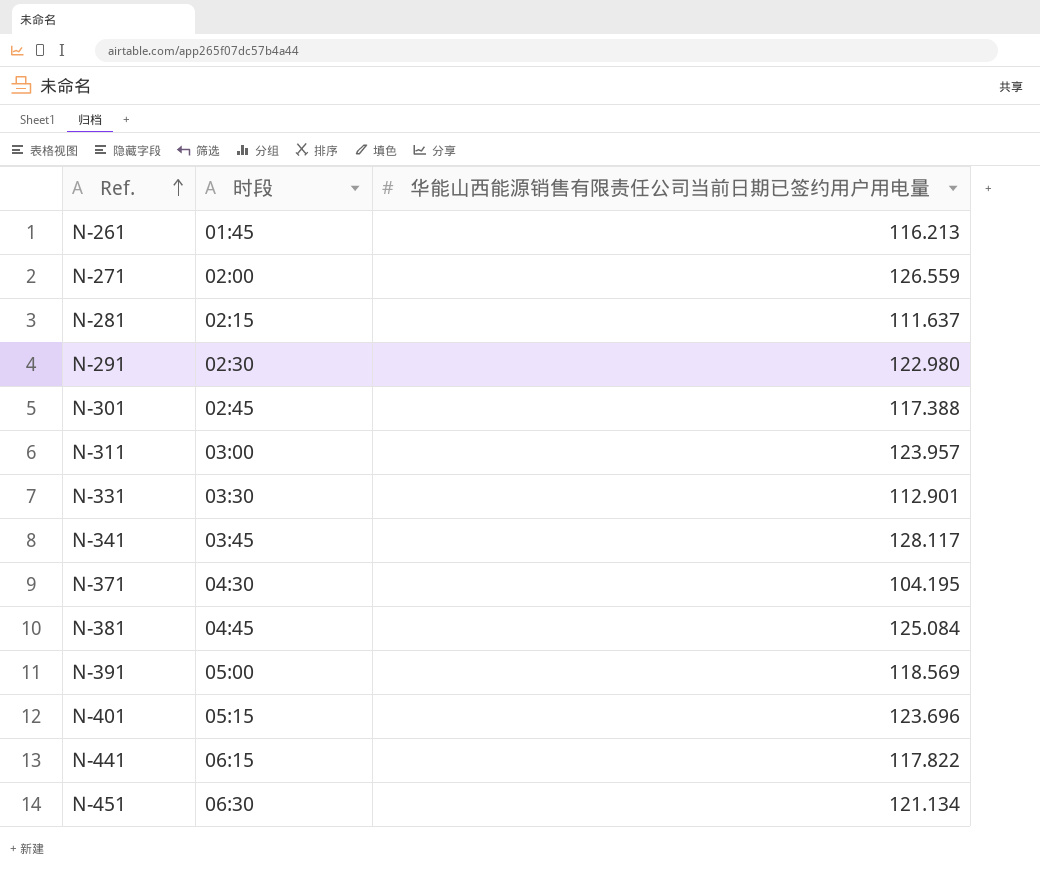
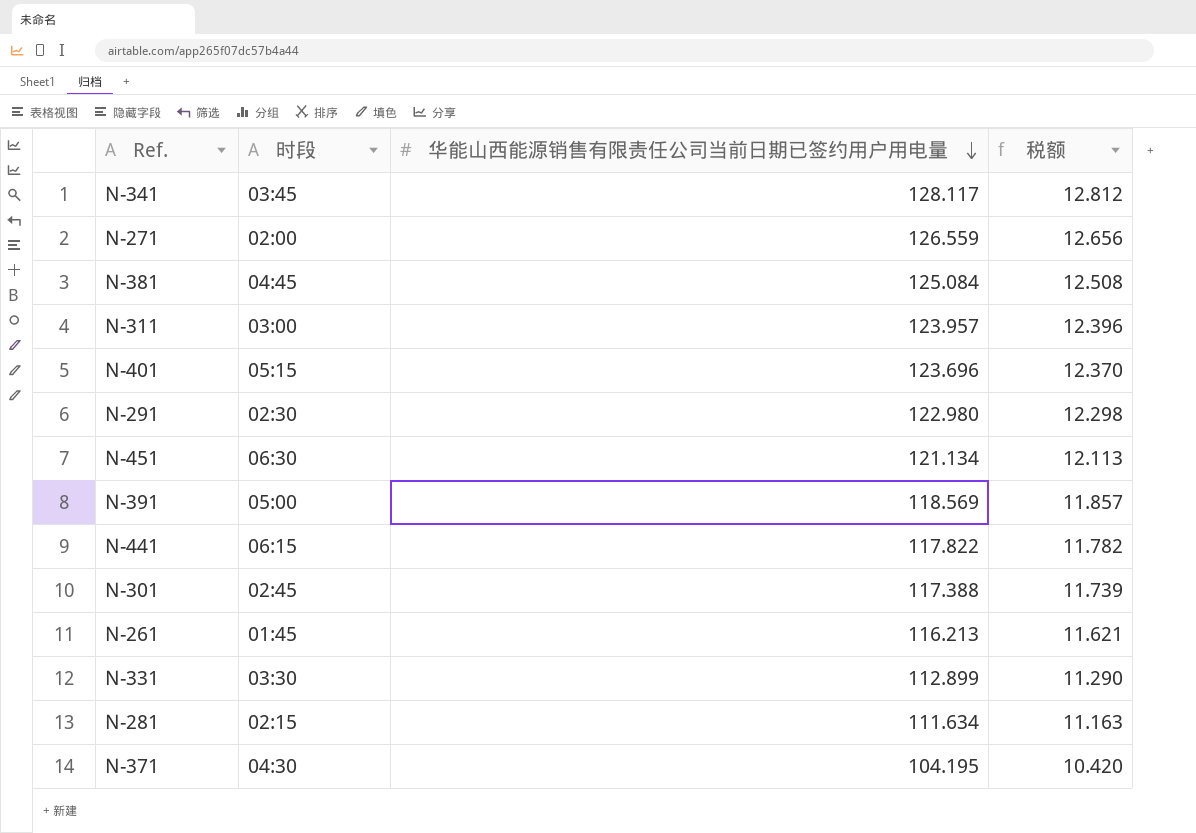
row order: Ref. ascending -> 华能山西能源销售有限责任公司当前日期已签约用户用电量 descending
column 税额 | formula: none -> [华能山西能源销售有限责任公司当前日期已签约用户用电量] * 0.1
N-331 | 华能山西能源销售有限责任公司当前日期已签约用户用电量: 112.901 -> 112.899
N-281 | 华能山西能源销售有限责任公司当前日期已签约用户用电量: 111.637 -> 111.634

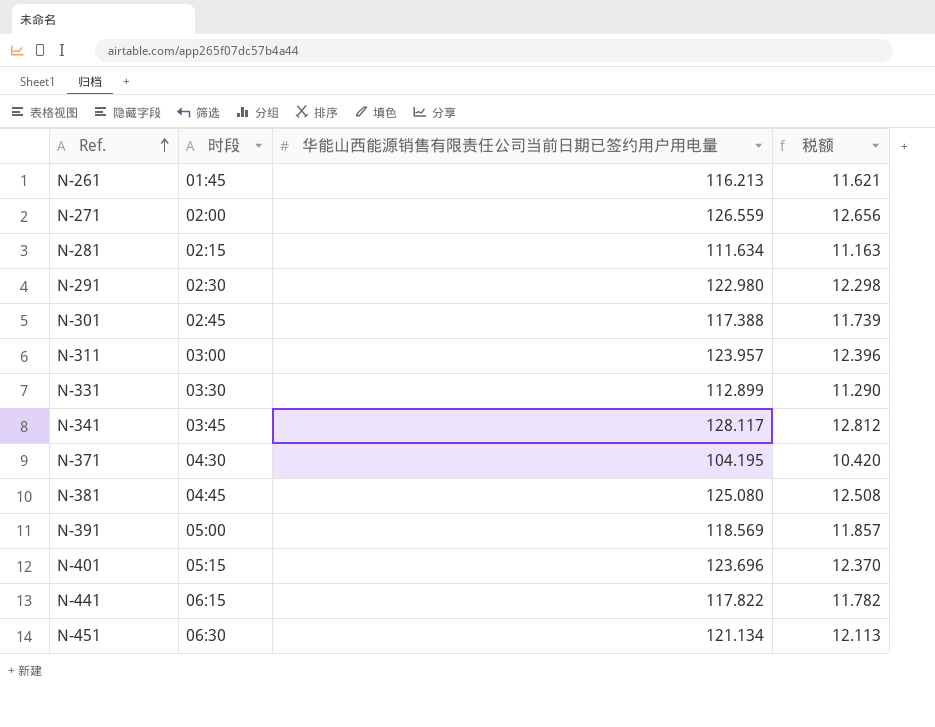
row order: 华能山西能源销售有限责任公司当前日期已签约用户用电量 descending -> Ref. ascending
N-381 | 华能山西能源销售有限责任公司当前日期已签约用户用电量: 125.084 -> 125.080

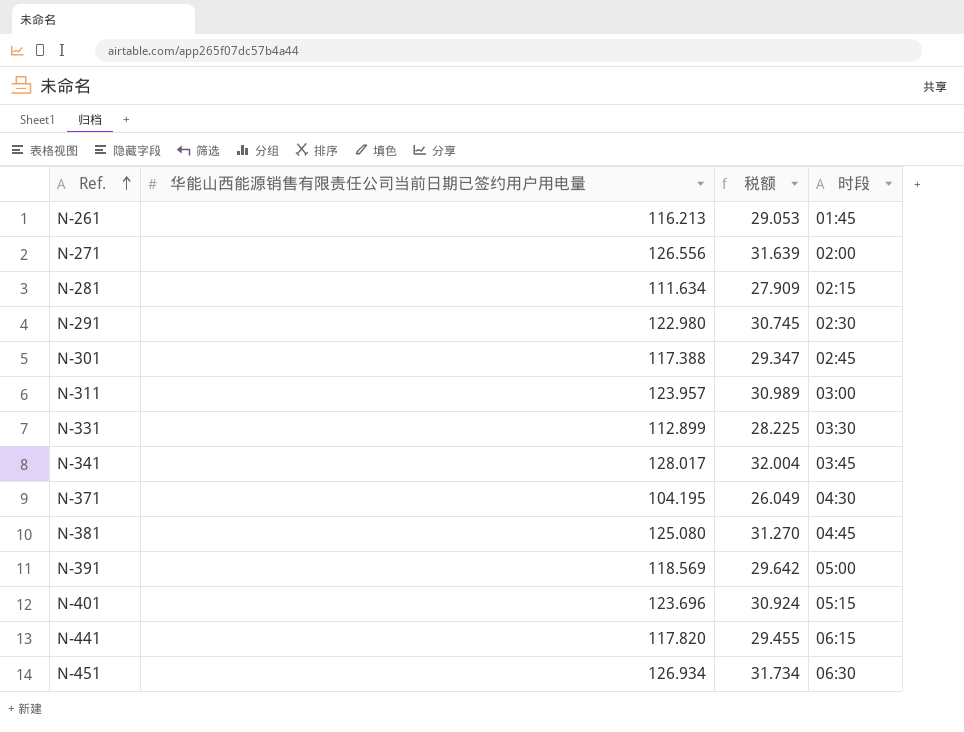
column 税额 | formula: [华能山西能源销售有限责任公司当前日期已签约用户用电量] * 0.1 -> [华能山西能源销售有限责任公司当前日期已签约用户用电量] * 0.25
column 时段 | position: 2 -> 4
N-271 | 华能山西能源销售有限责任公司当前日期已签约用户用电量: 126.559 -> 126.556
N-341 | 华能山西能源销售有限责任公司当前日期已签约用户用电量: 128.117 -> 128.017
N-441 | 华能山西能源销售有限责任公司当前日期已签约用户用电量: 117.822 -> 117.820
N-451 | 华能山西能源销售有限责任公司当前日期已签约用户用电量: 121.134 -> 126.934

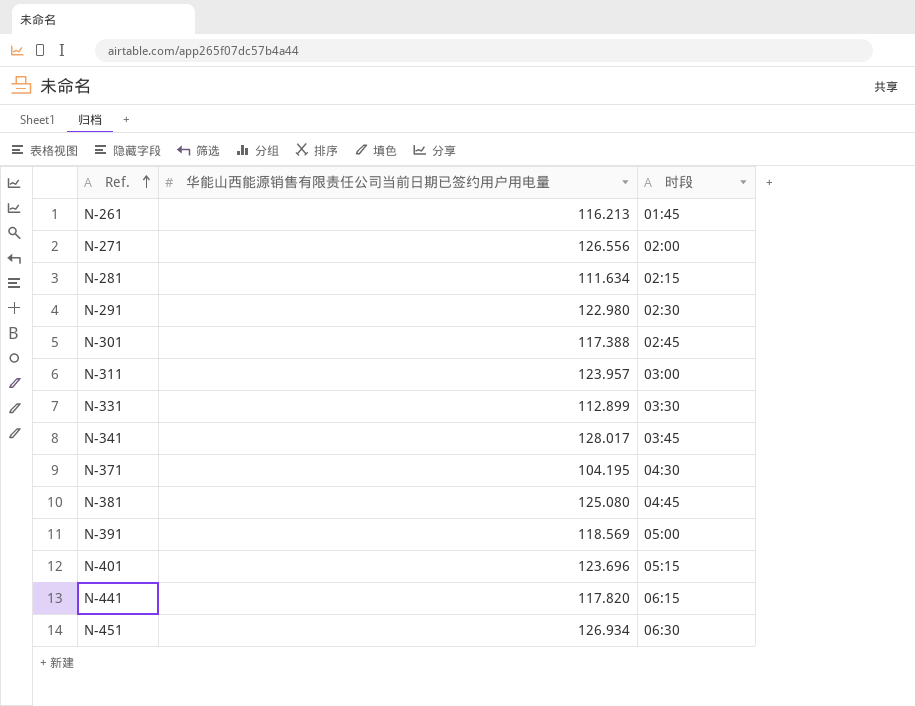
column 税额 | formula: [华能山西能源销售有限责任公司当前日期已签约用户用电量] * 0.25 -> none

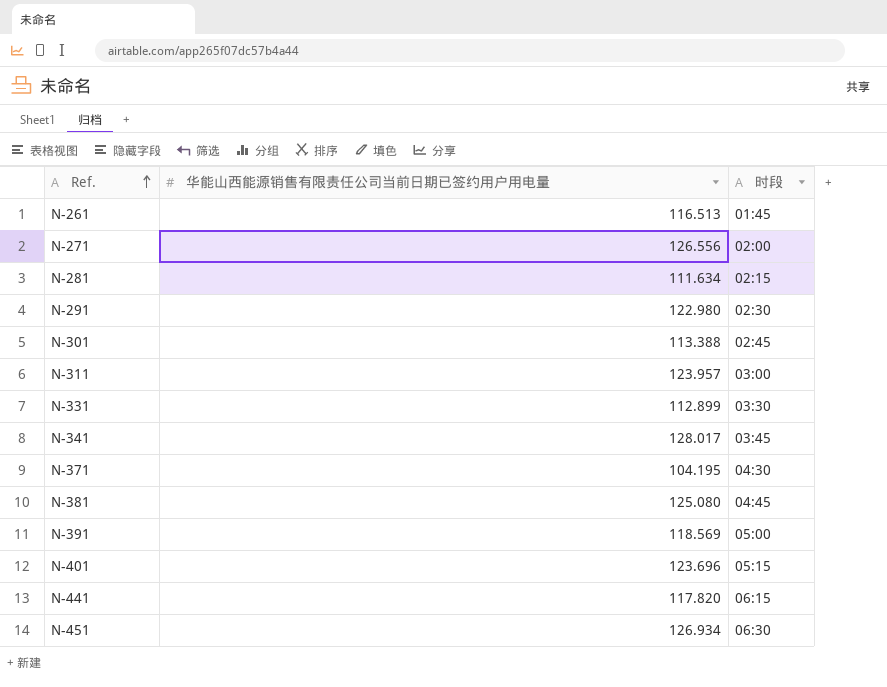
N-261 | 华能山西能源销售有限责任公司当前日期已签约用户用电量: 116.213 -> 116.513
N-301 | 华能山西能源销售有限责任公司当前日期已签约用户用电量: 117.388 -> 113.388

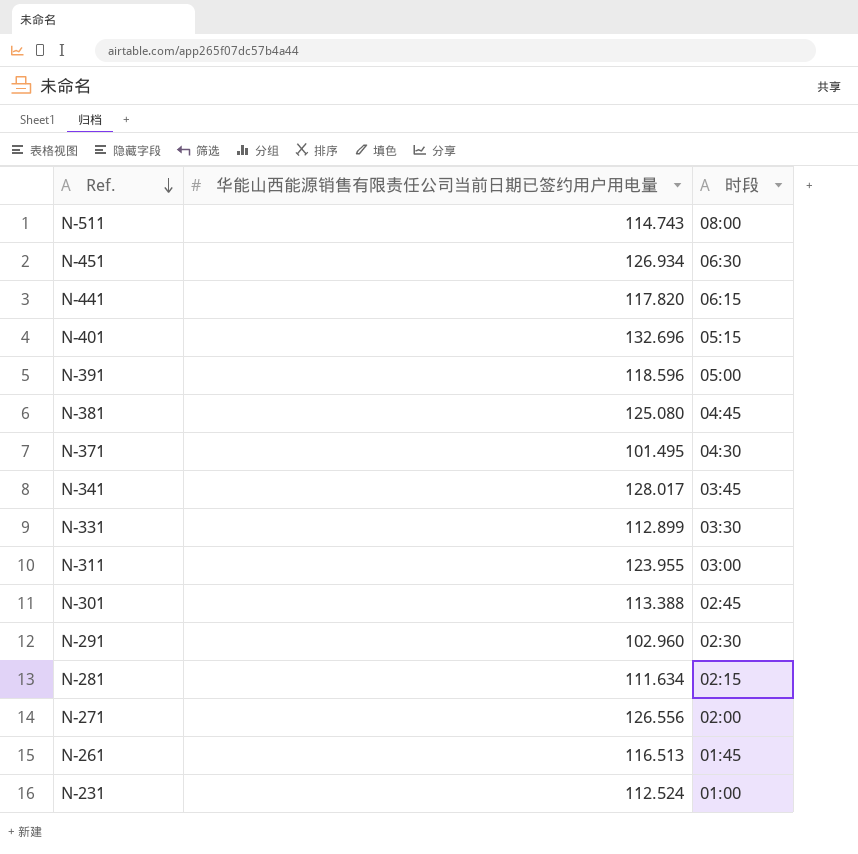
row order: Ref. ascending -> Ref. descending
row N-511: none -> 114.743 | 08:00
N-401 | 华能山西能源销售有限责任公司当前日期已签约用户用电量: 123.696 -> 132.696
N-391 | 华能山西能源销售有限责任公司当前日期已签约用户用电量: 118.569 -> 118.596
N-371 | 华能山西能源销售有限责任公司当前日期已签约用户用电量: 104.195 -> 101.495
N-311 | 华能山西能源销售有限责任公司当前日期已签约用户用电量: 123.957 -> 123.955
N-291 | 华能山西能源销售有限责任公司当前日期已签约用户用电量: 122.980 -> 102.960
row N-231: none -> 112.524 | 01:00

